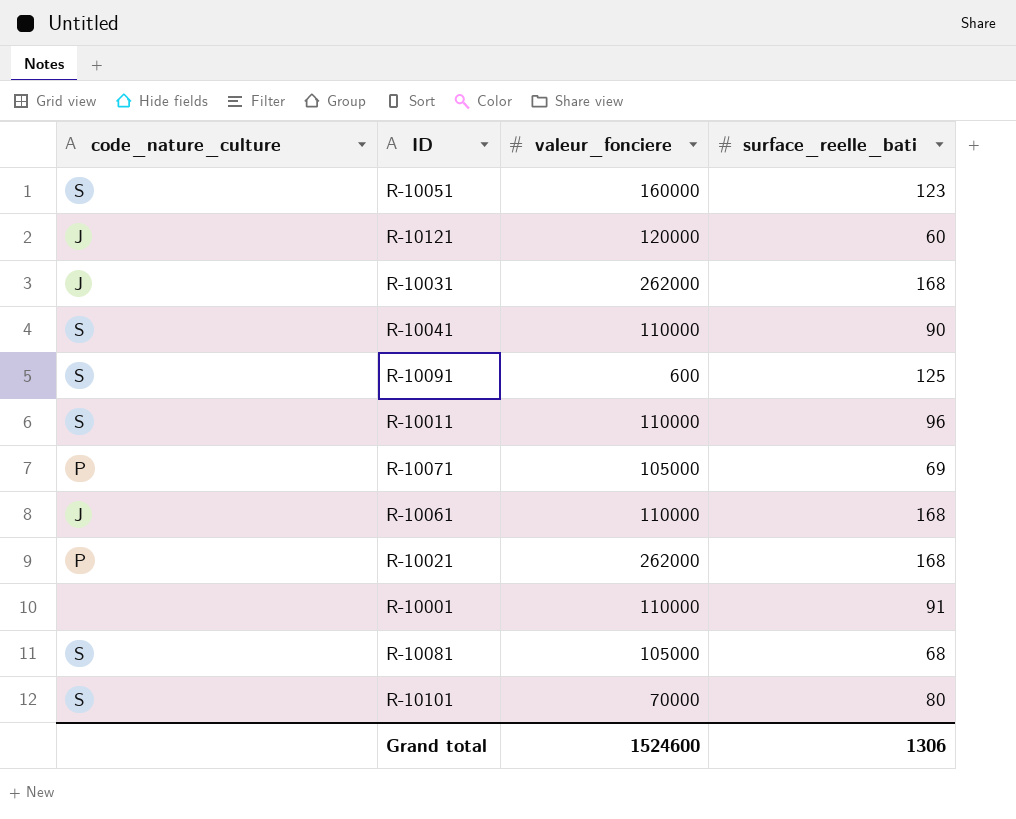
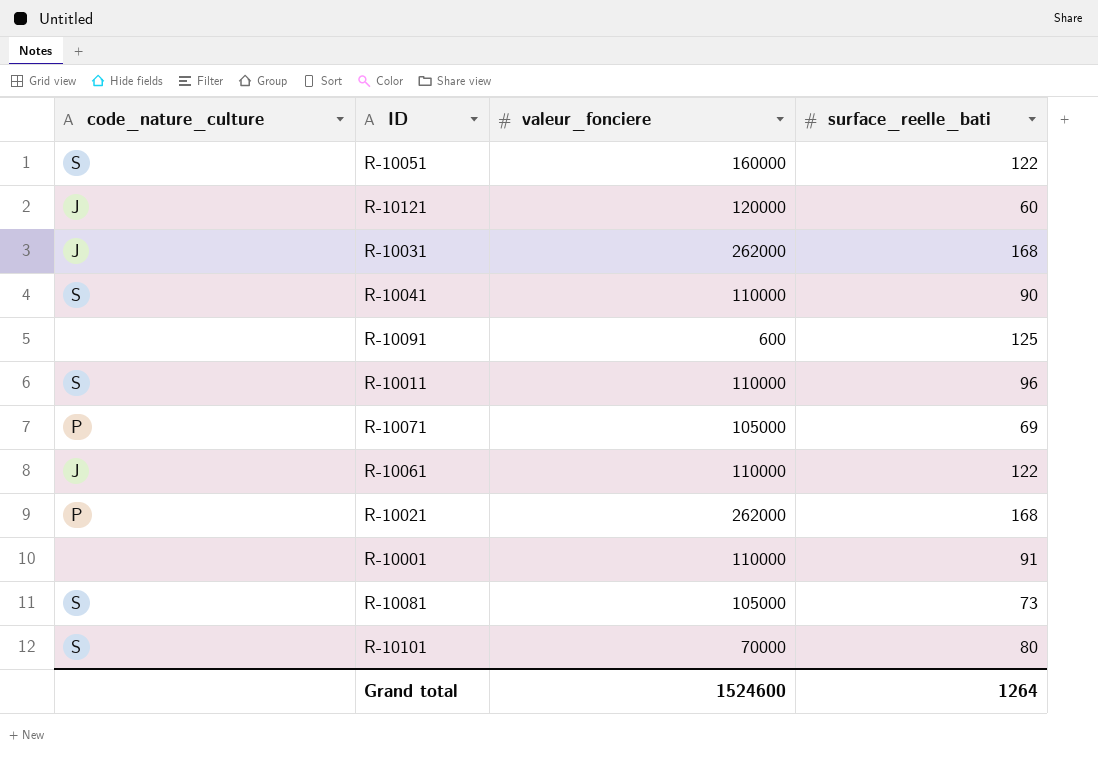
R-10051 | surface_reelle_bati: 123 -> 122
R-10091 | code_nature_culture: S -> none
R-10061 | surface_reelle_bati: 168 -> 122
R-10081 | surface_reelle_bati: 68 -> 73
Grand total | surface_reelle_bati: 1306 -> 1264

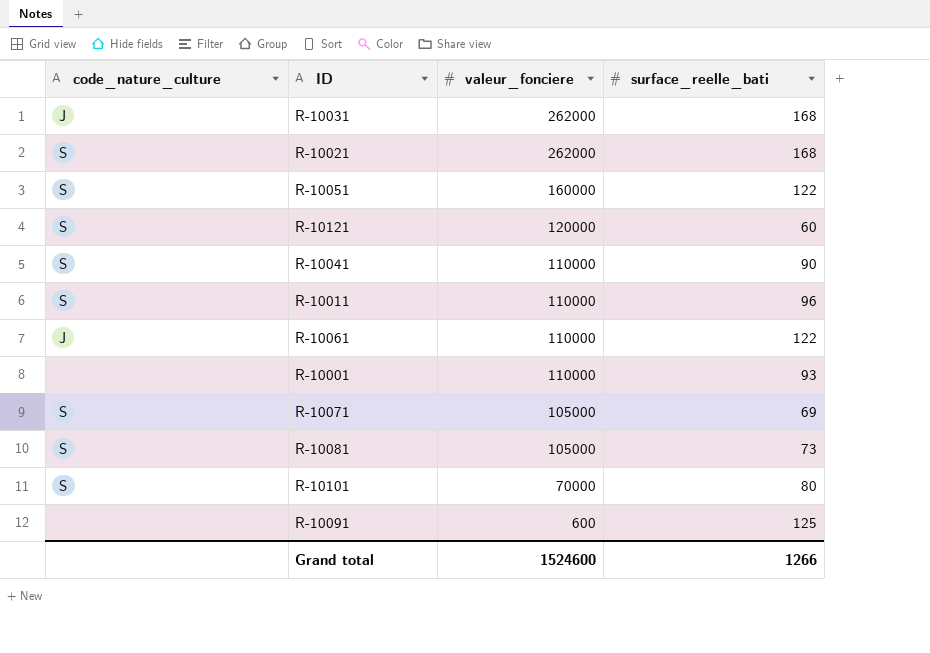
row order: none -> valeur_fonciere descending
R-10021 | code_nature_culture: P -> S
R-10121 | code_nature_culture: J -> S
R-10001 | surface_reelle_bati: 91 -> 93
R-10071 | code_nature_culture: P -> S
Grand total | surface_reelle_bati: 1264 -> 1266

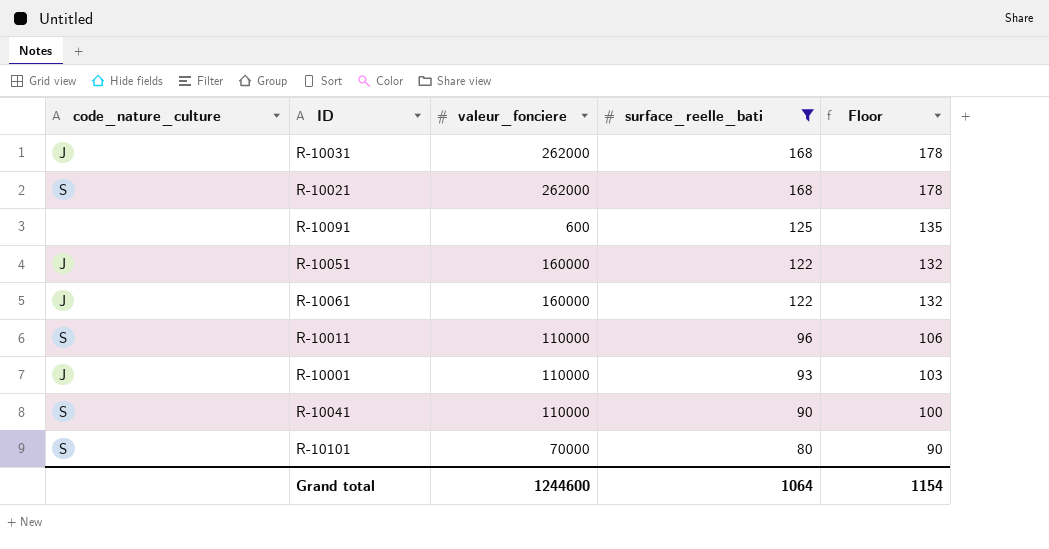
filter: none -> surface_reelle_bati >= 80
row order: valeur_fonciere descending -> surface_reelle_bati descending
column Floor | formula: none -> [surface_reelle_bati] + 10
R-10051 | code_nature_culture: S -> J
R-10061 | valeur_fonciere: 110000 -> 160000
R-10001 | code_nature_culture: none -> J
Grand total | valeur_fonciere: 1524600 -> 1244600
Grand total | surface_reelle_bati: 1266 -> 1064

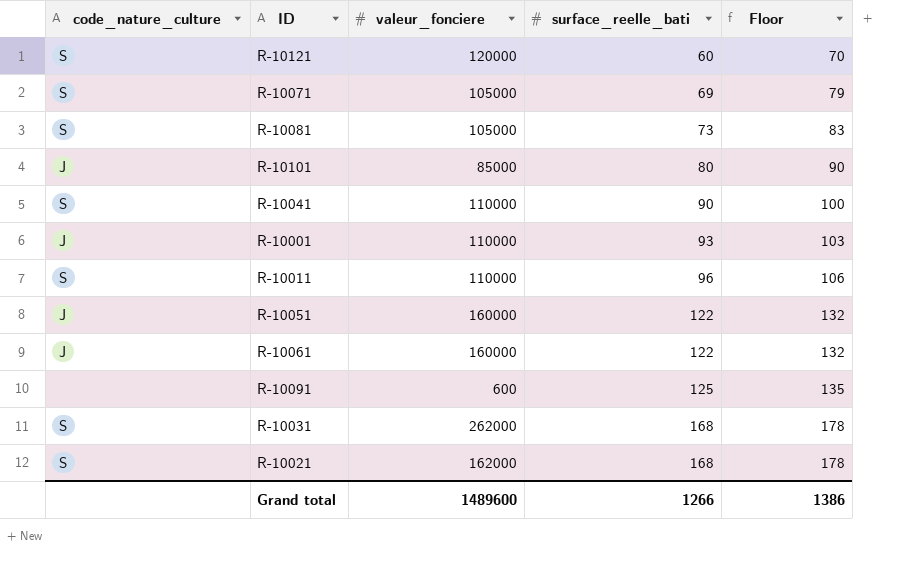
filter: surface_reelle_bati >= 80 -> none
row order: surface_reelle_bati descending -> surface_reelle_bati ascending
R-10101 | code_nature_culture: S -> J
R-10101 | valeur_fonciere: 70000 -> 85000
R-10031 | code_nature_culture: J -> S
R-10021 | valeur_fonciere: 262000 -> 162000
Grand total | valeur_fonciere: 1244600 -> 1489600
Grand total | surface_reelle_bati: 1064 -> 1266
Grand total | Floor: 1154 -> 1386

